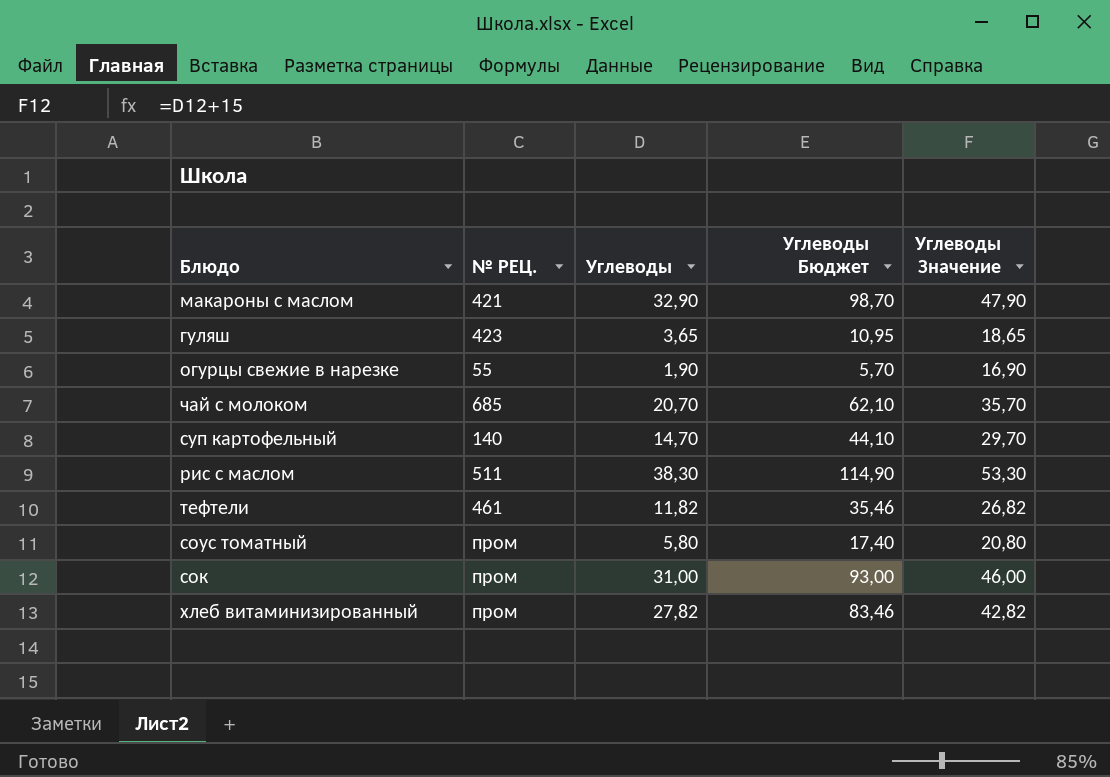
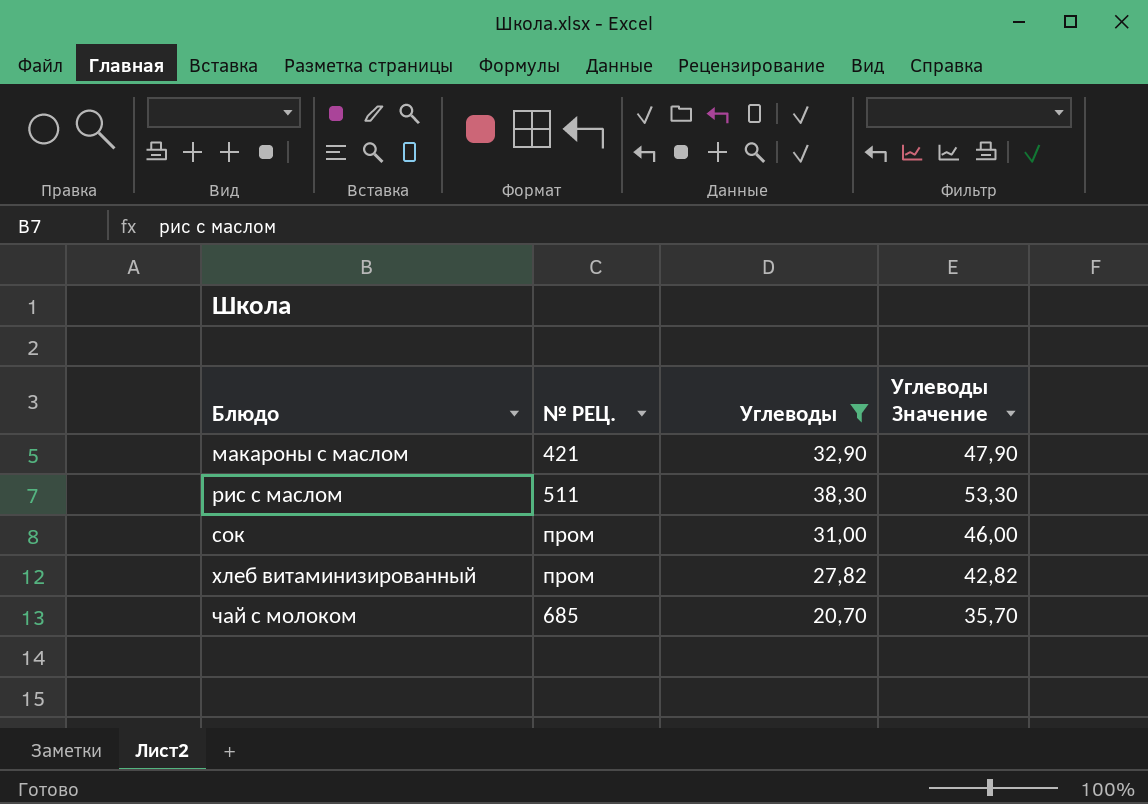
filter: none -> Углеводы >= 20,70
row order: none -> Блюдо ascending
column Углеводы Бюджет | formula: [Углеводы] * 3 -> none

